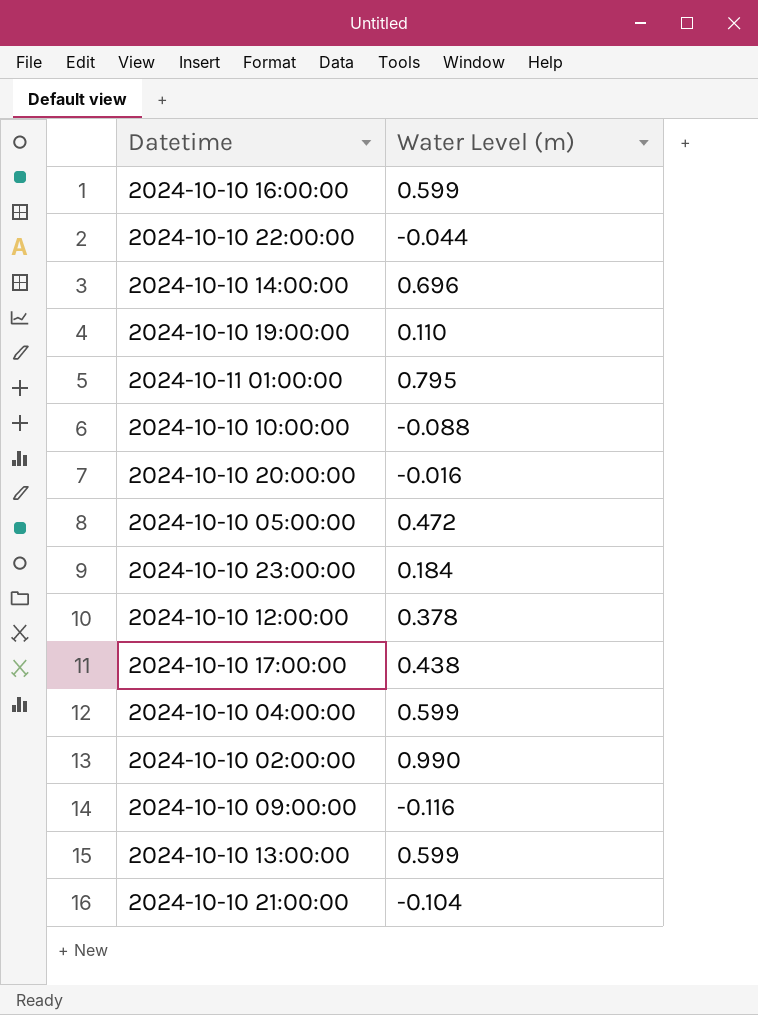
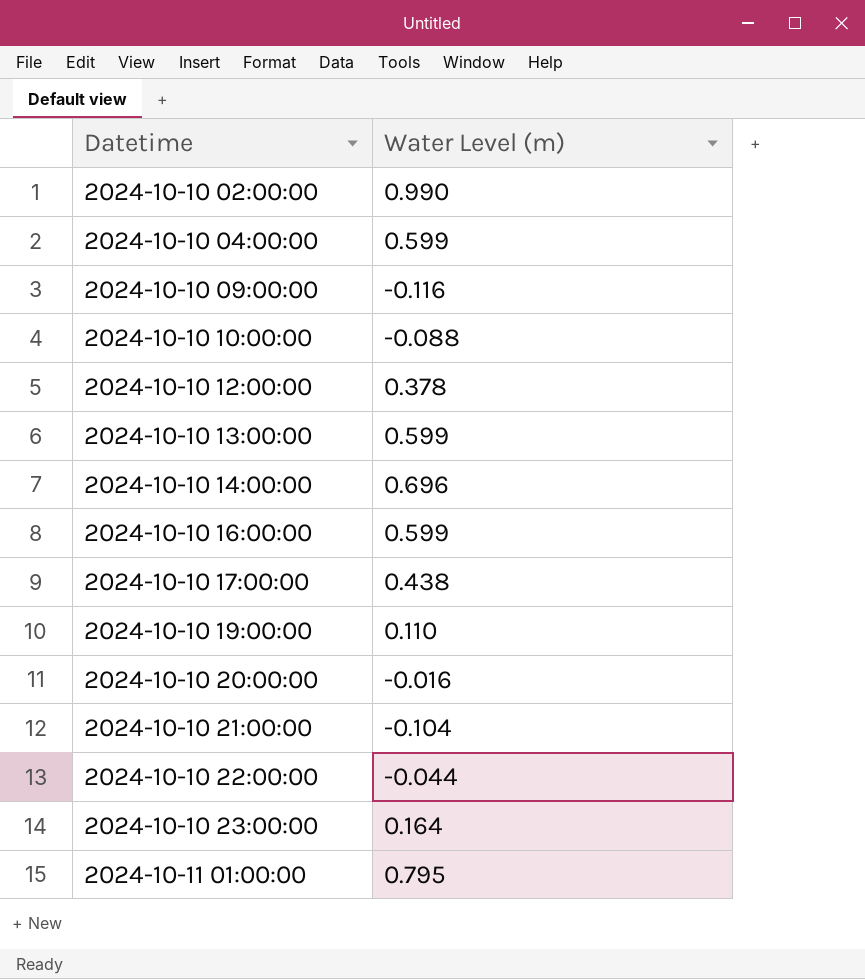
row order: none -> Datetime ascending
row 2024-10-10 05:00:00: 0.472 -> none
2024-10-10 23:00:00 | Water Level (m): 0.184 -> 0.164

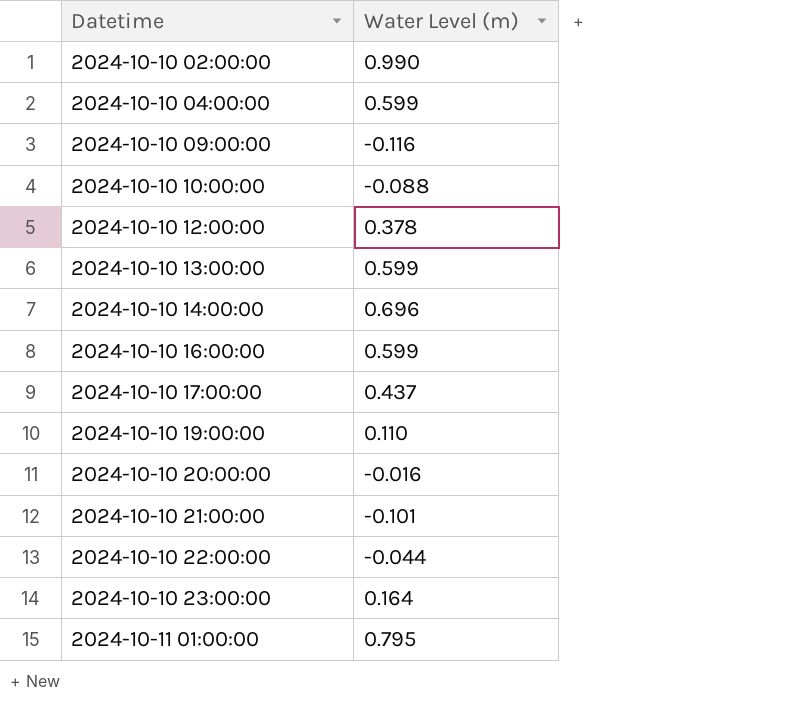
2024-10-10 17:00:00 | Water Level (m): 0.438 -> 0.437
2024-10-10 21:00:00 | Water Level (m): -0.104 -> -0.101

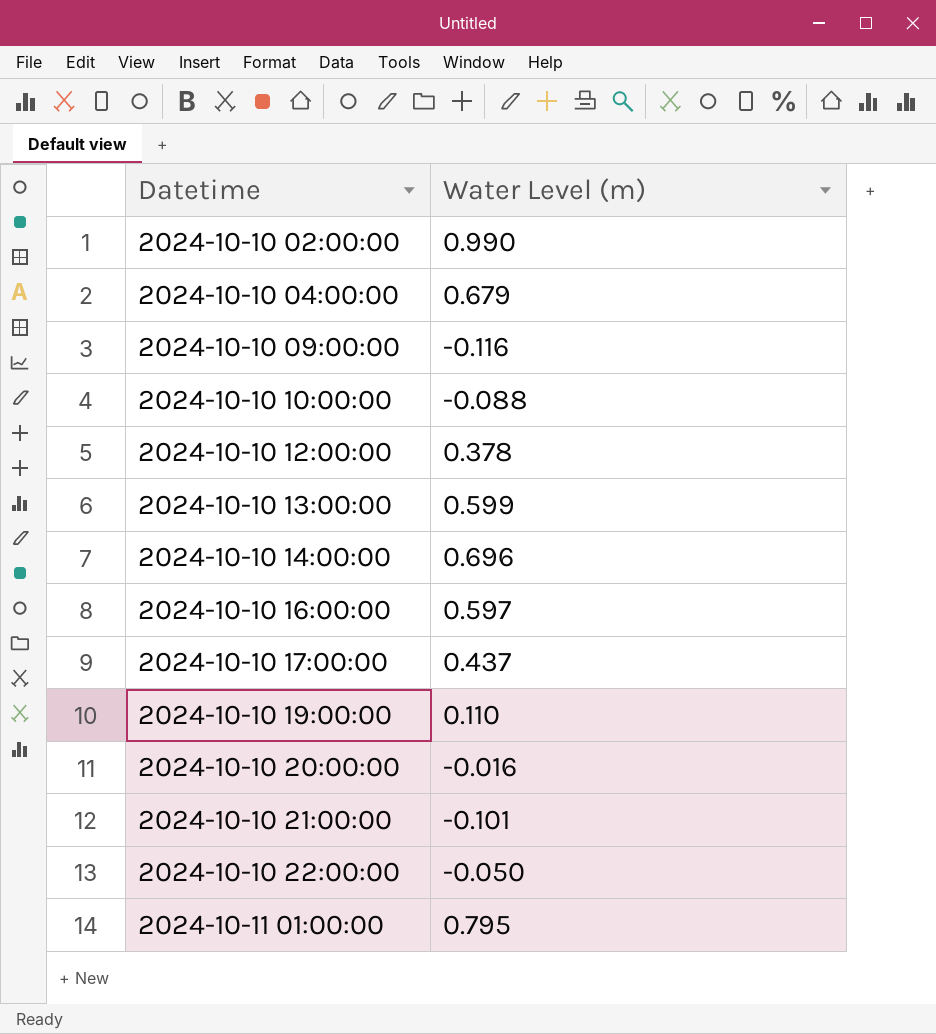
row 2024-10-10 23:00:00: 0.164 -> none
2024-10-10 04:00:00 | Water Level (m): 0.599 -> 0.679
2024-10-10 16:00:00 | Water Level (m): 0.599 -> 0.597
2024-10-10 22:00:00 | Water Level (m): -0.044 -> -0.050

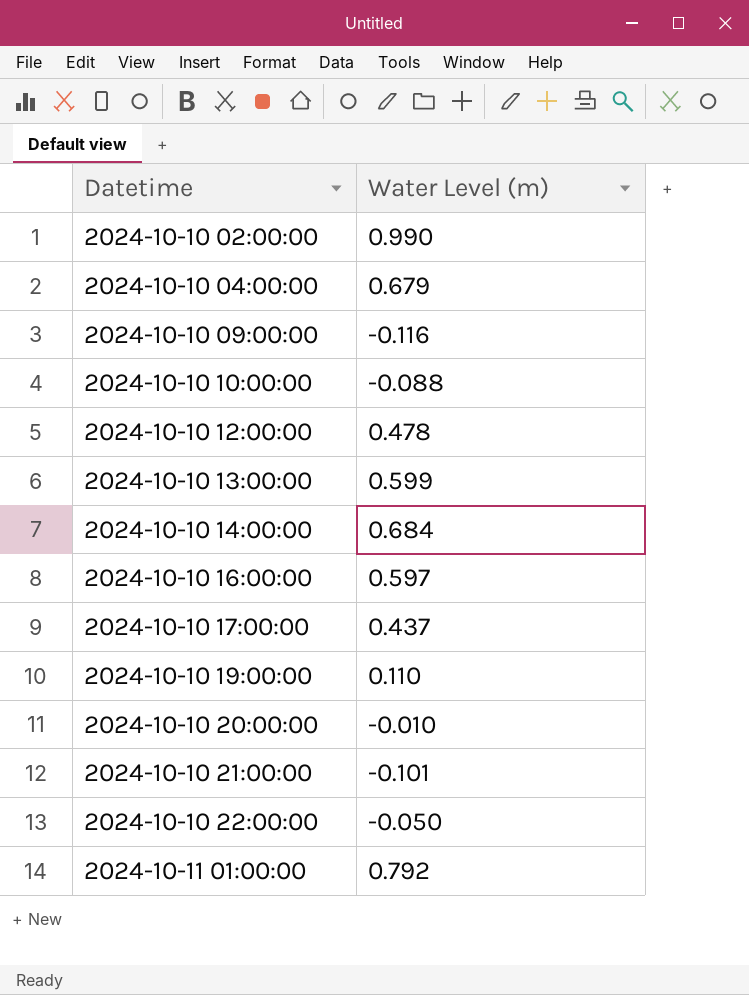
2024-10-10 12:00:00 | Water Level (m): 0.378 -> 0.478
2024-10-10 14:00:00 | Water Level (m): 0.696 -> 0.684
2024-10-10 20:00:00 | Water Level (m): -0.016 -> -0.010
2024-10-11 01:00:00 | Water Level (m): 0.795 -> 0.792

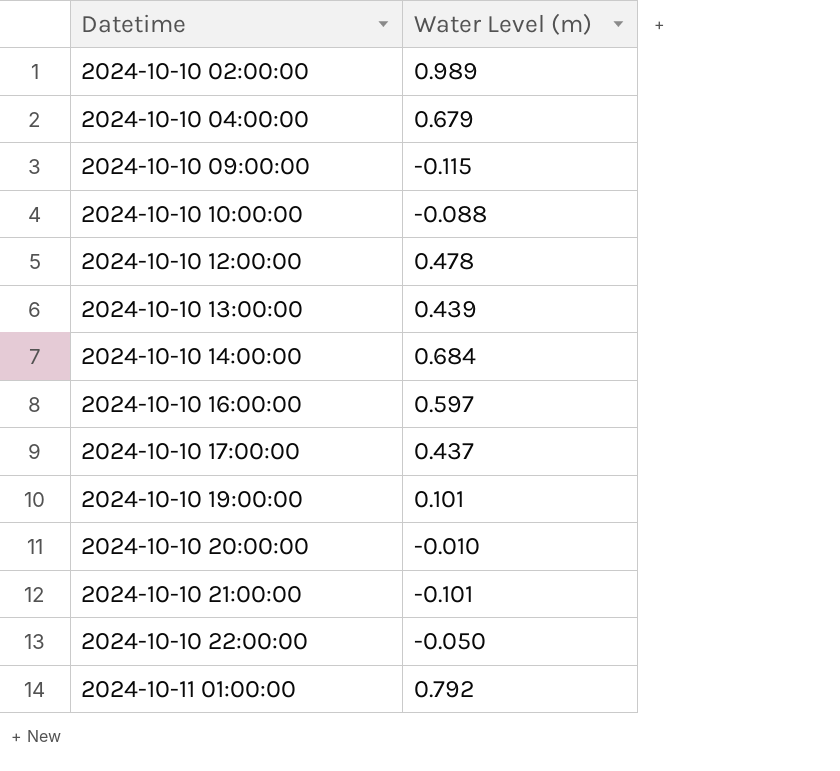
2024-10-10 02:00:00 | Water Level (m): 0.990 -> 0.989
2024-10-10 09:00:00 | Water Level (m): -0.116 -> -0.115
2024-10-10 13:00:00 | Water Level (m): 0.599 -> 0.439
2024-10-10 19:00:00 | Water Level (m): 0.110 -> 0.101

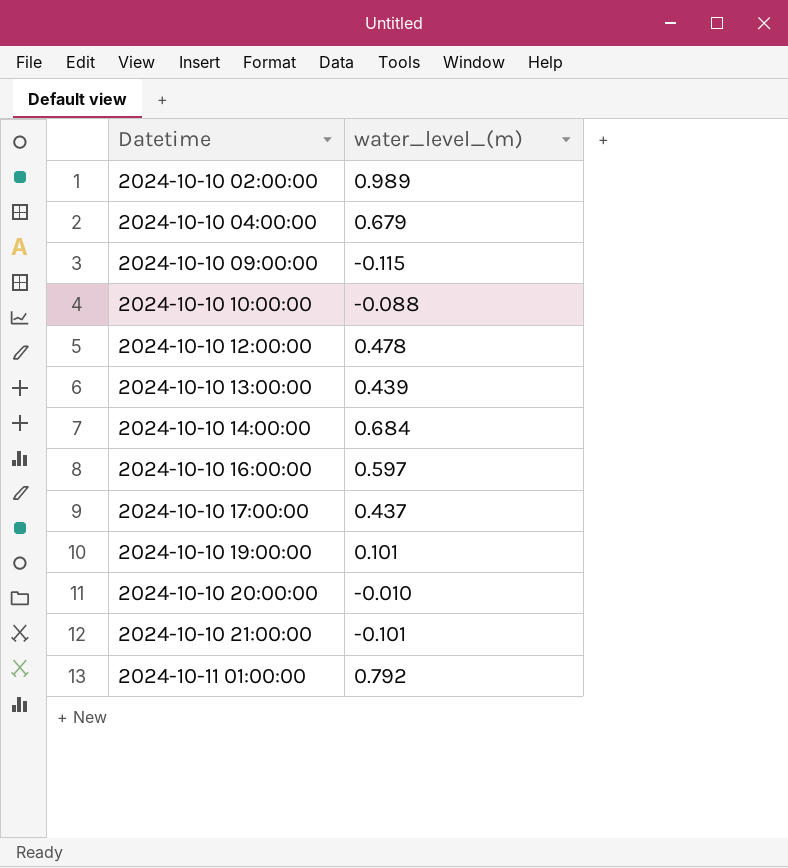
column name: Water Level (m) -> water_level_(m)
row 2024-10-10 22:00:00: -0.050 -> none

